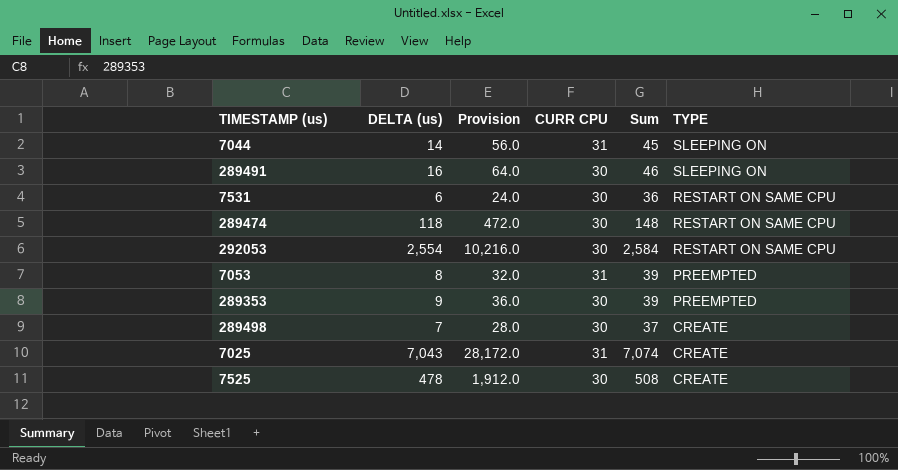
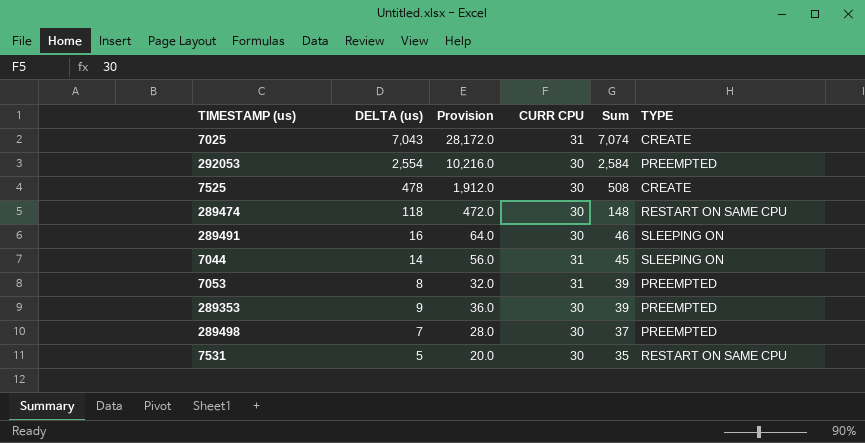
row order: TYPE descending -> Sum descending
292053 | TYPE: RESTART ON SAME CPU -> PREEMPTED
289498 | TYPE: CREATE -> PREEMPTED
7531 | DELTA (us): 6 -> 5
7531 | Provision: 24.0 -> 20.0
7531 | Sum: 36 -> 35

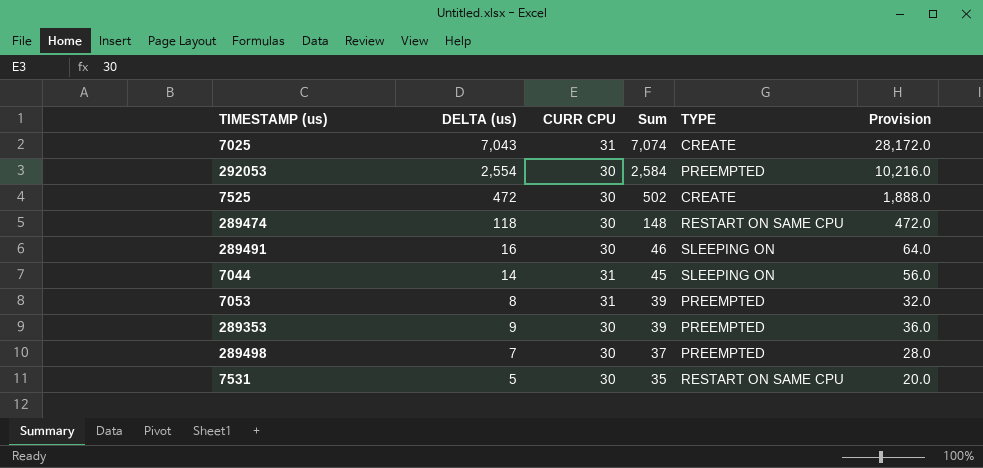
column Provision | position: 3 -> 6
7525 | DELTA (us): 478 -> 472
7525 | Sum: 508 -> 502
7525 | Provision: 1,912.0 -> 1,888.0

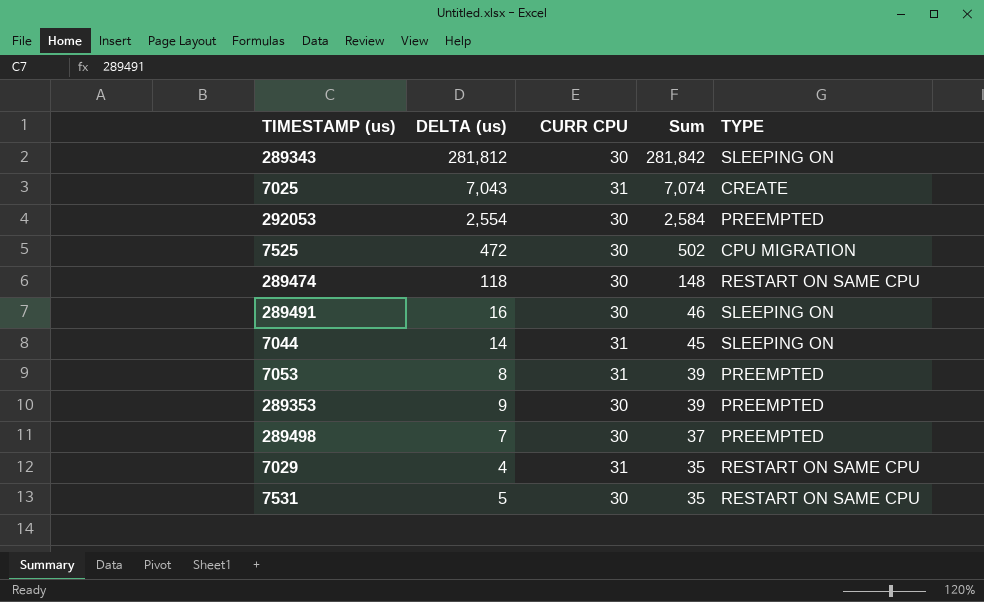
column Provision | formula: [DELTA (us)] * 4 -> none
row 289343: none -> 281,812 | 30 | 281,842 | SLEEPING ON
7525 | TYPE: CREATE -> CPU MIGRATION
row 7029: none -> 4 | 31 | 35 | RESTART ON SAME CPU

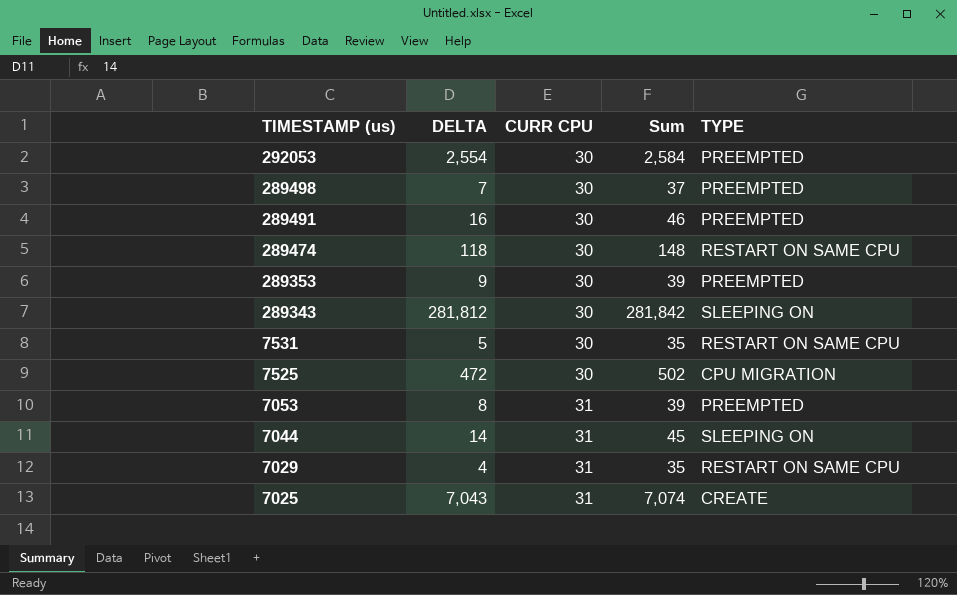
row order: Sum descending -> TIMESTAMP (us) descending
column name: DELTA (us) -> DELTA
289491 | TYPE: SLEEPING ON -> PREEMPTED

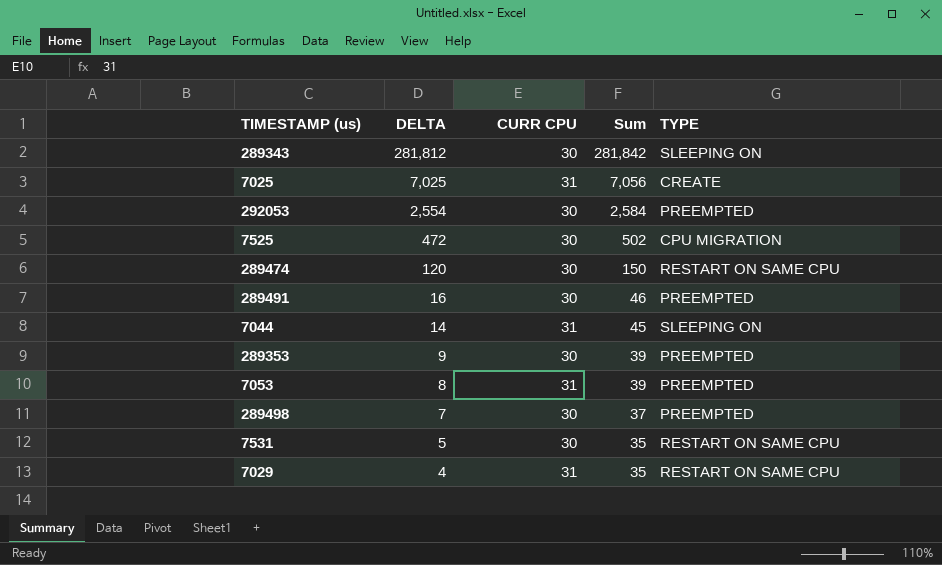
row order: TIMESTAMP (us) descending -> DELTA descending
7025 | DELTA: 7,043 -> 7,025
7025 | Sum: 7,074 -> 7,056
289474 | DELTA: 118 -> 120
289474 | Sum: 148 -> 150

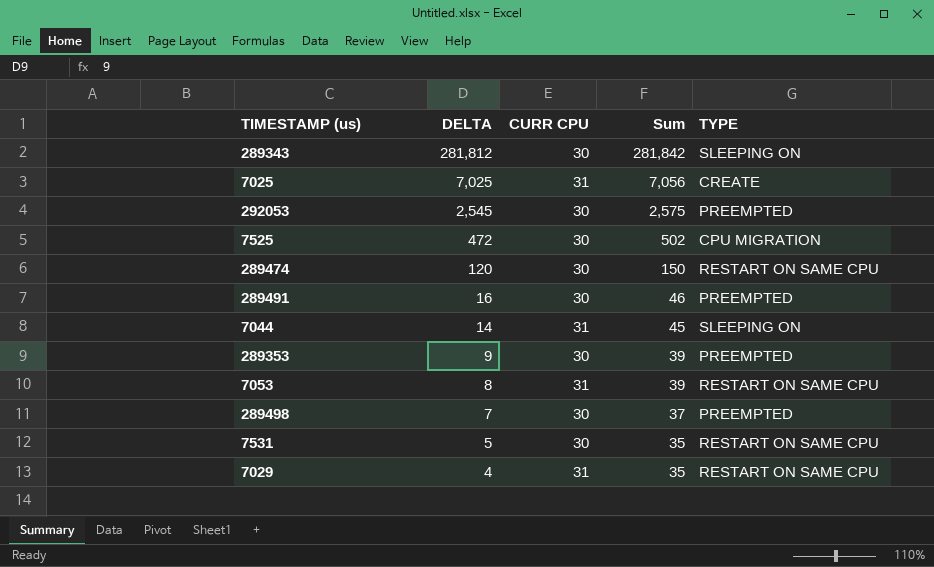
292053 | DELTA: 2,554 -> 2,545
292053 | Sum: 2,584 -> 2,575
7053 | TYPE: PREEMPTED -> RESTART ON SAME CPU

